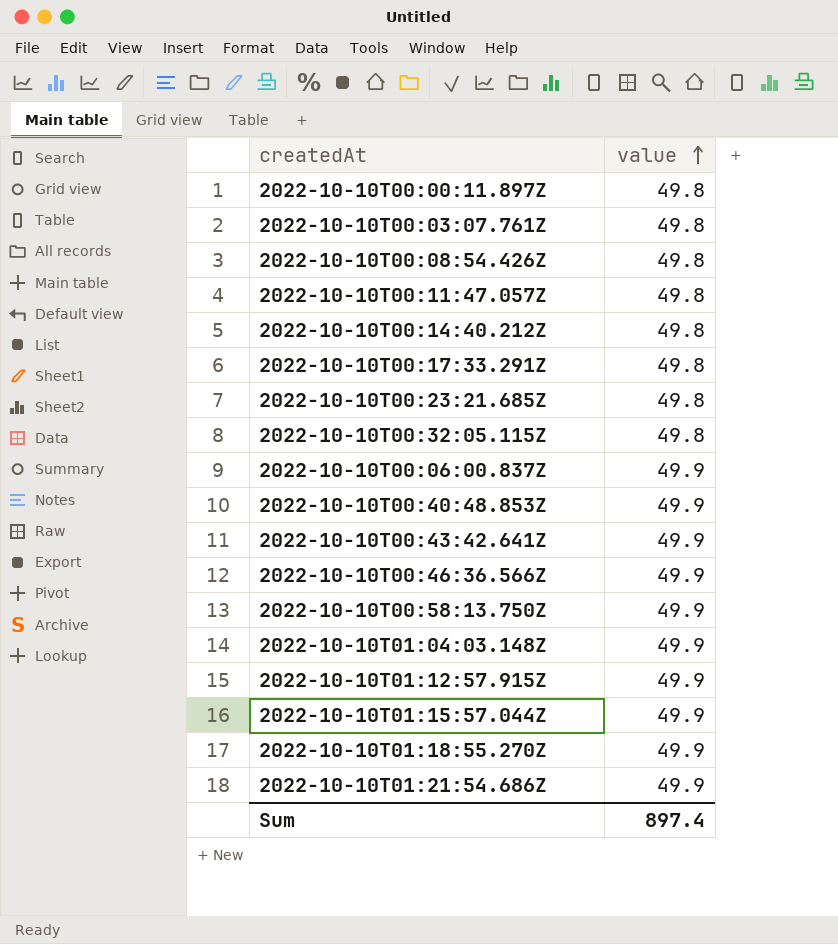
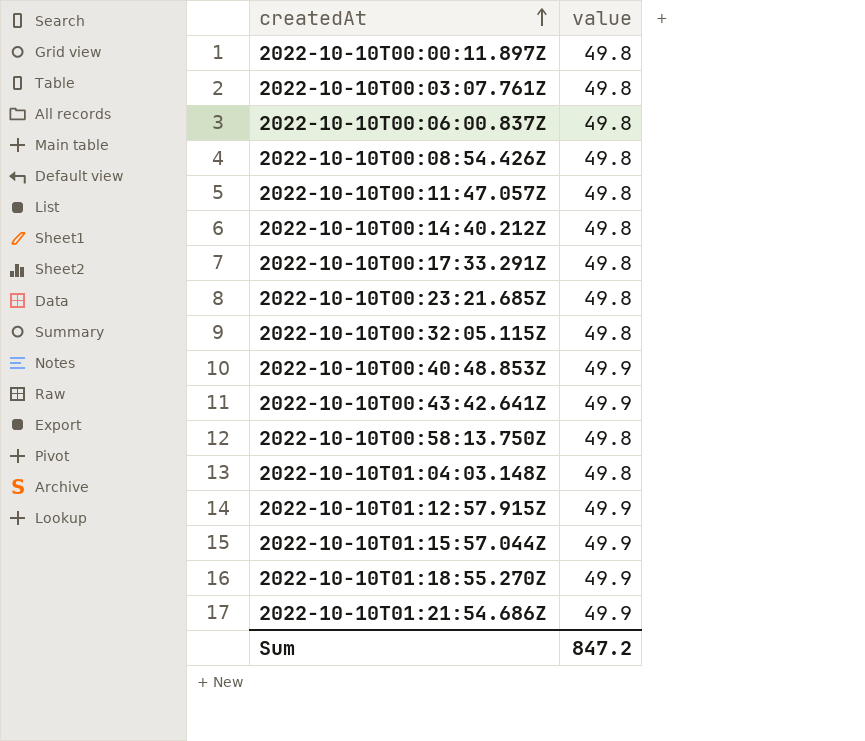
row order: value ascending -> createdAt ascending
row 2022-10-10T00:46:36.566Z: 49.9 -> none
2022-10-10T00:06:00.837Z | value: 49.9 -> 49.8
2022-10-10T00:58:13.750Z | value: 49.9 -> 49.8
2022-10-10T01:04:03.148Z | value: 49.9 -> 49.8
Sum | value: 897.4 -> 847.2

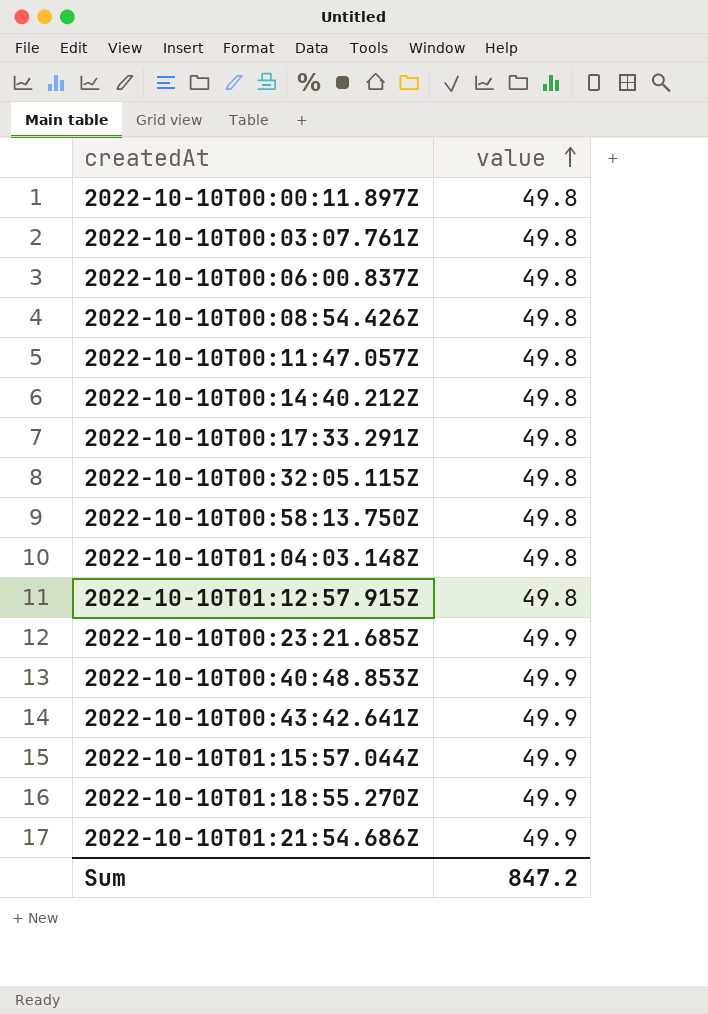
row order: createdAt ascending -> value ascending
2022-10-10T01:12:57.915Z | value: 49.9 -> 49.8
2022-10-10T00:23:21.685Z | value: 49.8 -> 49.9

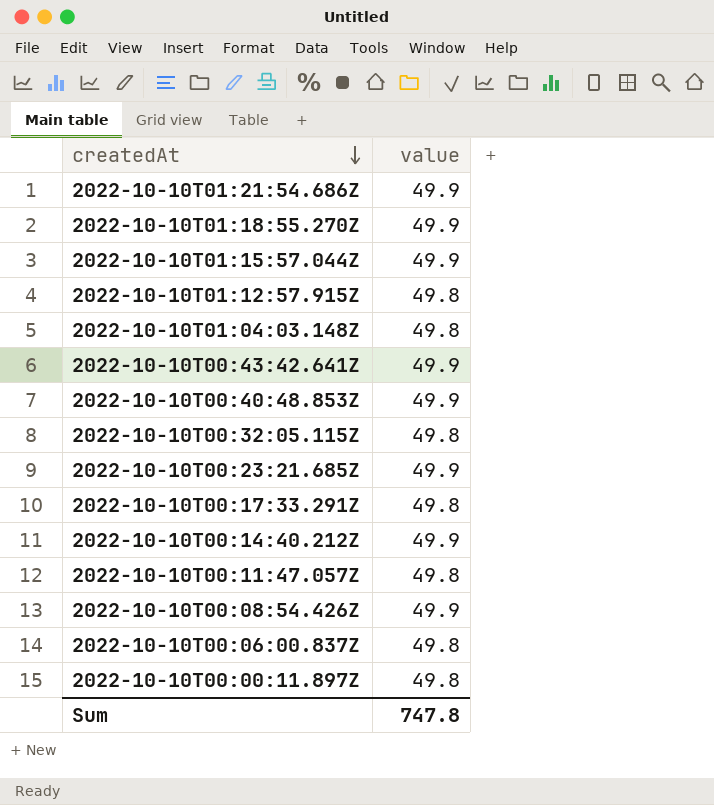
row order: value ascending -> createdAt descending
row 2022-10-10T00:03:07.761Z: 49.8 -> none
row 2022-10-10T00:58:13.750Z: 49.8 -> none
2022-10-10T00:14:40.212Z | value: 49.8 -> 49.9
2022-10-10T00:08:54.426Z | value: 49.8 -> 49.9
Sum | value: 847.2 -> 747.8

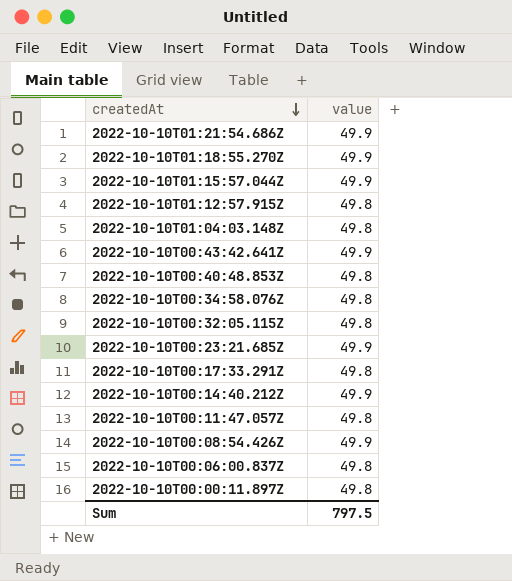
2022-10-10T00:40:48.853Z | value: 49.9 -> 49.8
row 2022-10-10T00:34:58.076Z: none -> 49.8
Sum | value: 747.8 -> 797.5

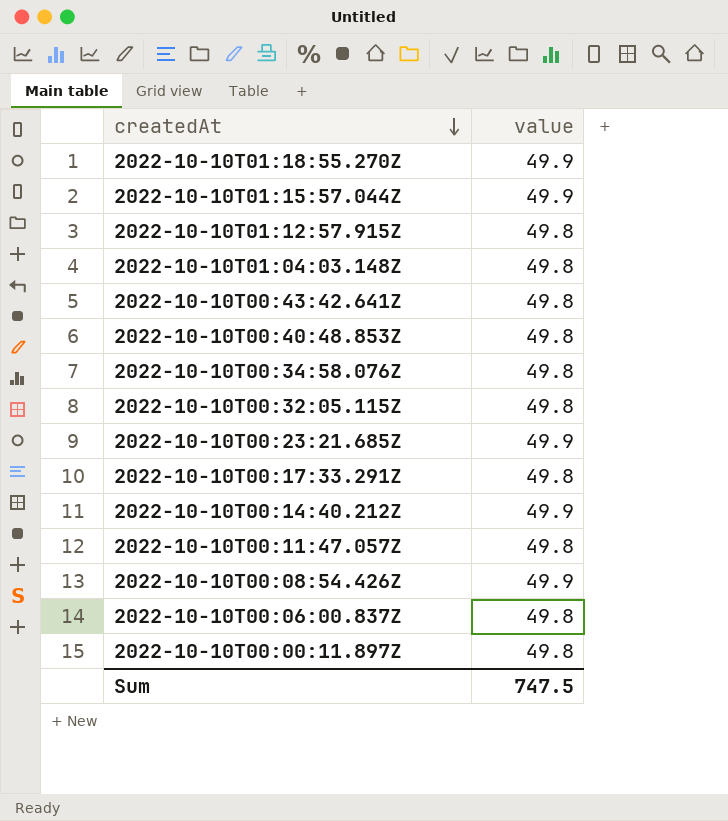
row 2022-10-10T01:21:54.686Z: 49.9 -> none
2022-10-10T00:43:42.641Z | value: 49.9 -> 49.8
Sum | value: 797.5 -> 747.5

